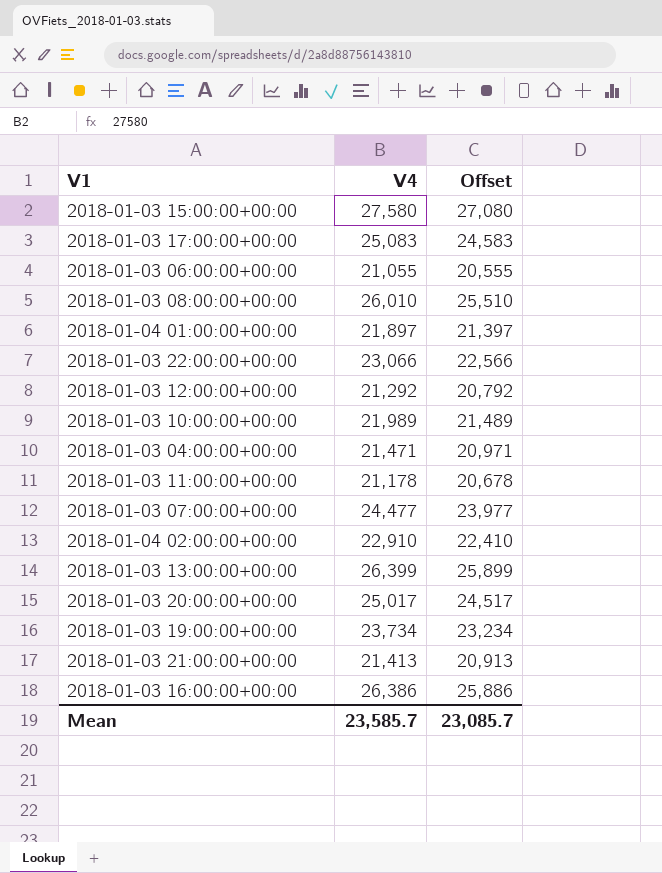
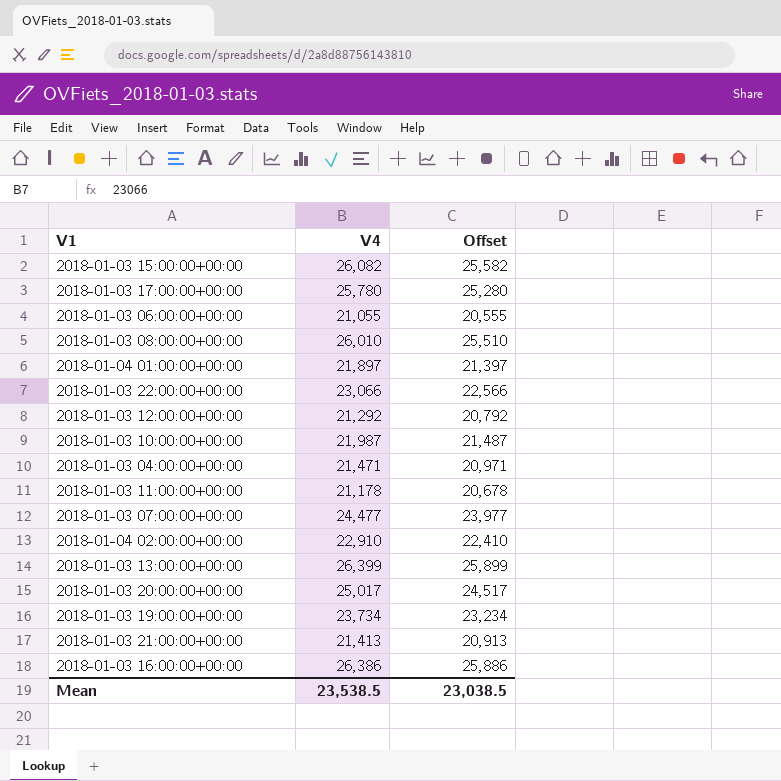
2018-01-03 15:00:00+00:00 | V4: 27,580 -> 26,082
2018-01-03 15:00:00+00:00 | Offset: 27,080 -> 25,582
2018-01-03 17:00:00+00:00 | V4: 25,083 -> 25,780
2018-01-03 17:00:00+00:00 | Offset: 24,583 -> 25,280
2018-01-03 10:00:00+00:00 | V4: 21,989 -> 21,987
2018-01-03 10:00:00+00:00 | Offset: 21,489 -> 21,487
Mean | V4: 23,585.7 -> 23,538.5
Mean | Offset: 23,085.7 -> 23,038.5

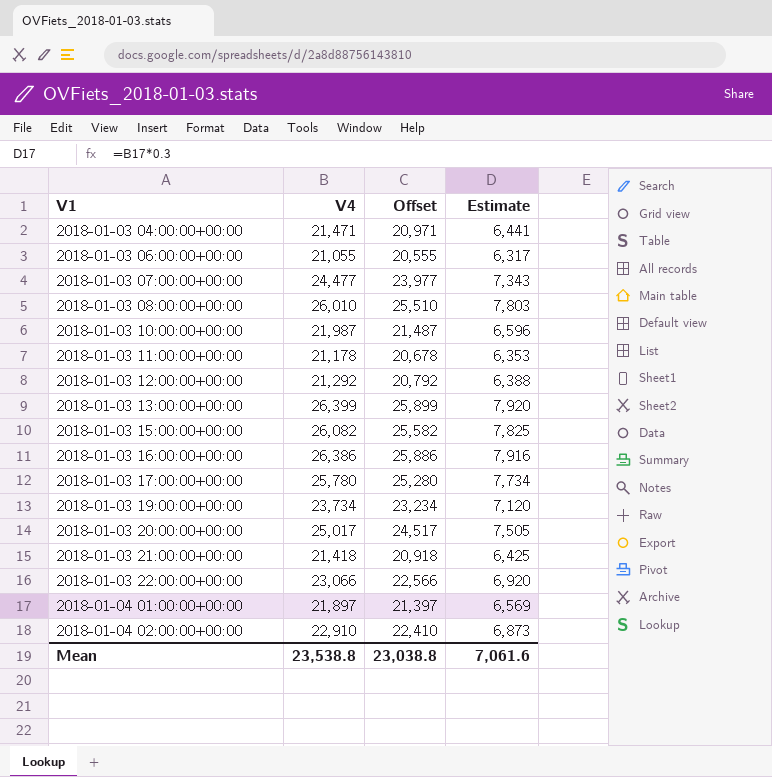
row order: none -> V1 ascending
column Estimate | formula: none -> [V4] * 0.3
2018-01-03 21:00:00+00:00 | V4: 21,413 -> 21,418
2018-01-03 21:00:00+00:00 | Offset: 20,913 -> 20,918
Mean | V4: 23,538.5 -> 23,538.8
Mean | Offset: 23,038.5 -> 23,038.8

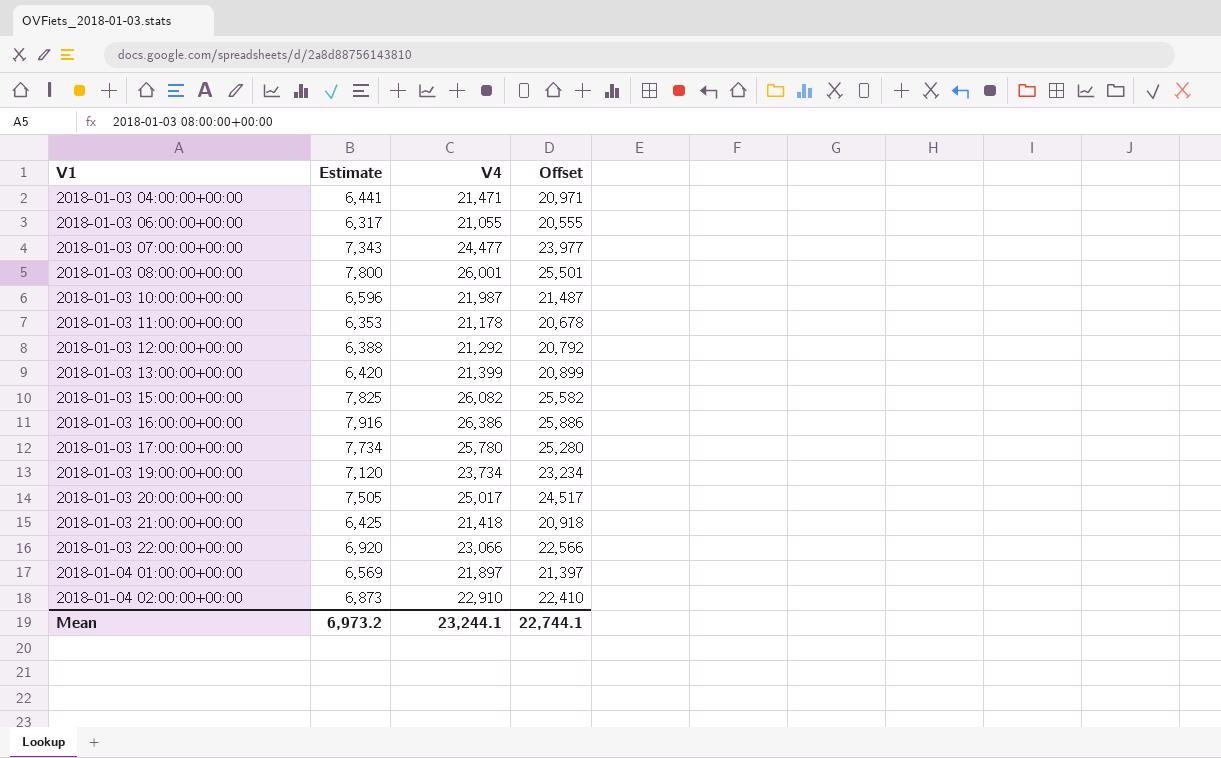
column Estimate | position: 4 -> 2
2018-01-03 08:00:00+00:00 | Estimate: 7,803 -> 7,800
2018-01-03 08:00:00+00:00 | V4: 26,010 -> 26,001
2018-01-03 08:00:00+00:00 | Offset: 25,510 -> 25,501
2018-01-03 13:00:00+00:00 | Estimate: 7,920 -> 6,420
2018-01-03 13:00:00+00:00 | V4: 26,399 -> 21,399
2018-01-03 13:00:00+00:00 | Offset: 25,899 -> 20,899
Mean | Estimate: 7,061.6 -> 6,973.2
Mean | V4: 23,538.8 -> 23,244.1
Mean | Offset: 23,038.8 -> 22,744.1

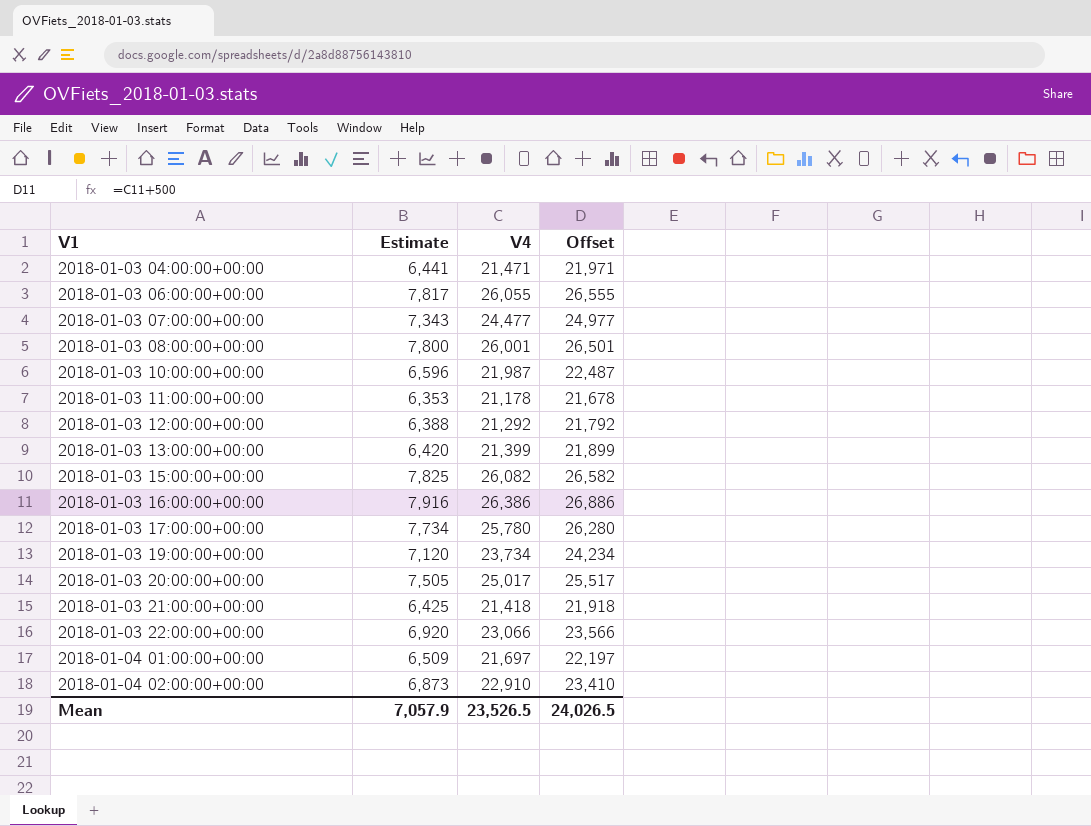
column Offset | formula: [V4] - 500 -> [V4] + 500
2018-01-03 06:00:00+00:00 | Estimate: 6,317 -> 7,817
2018-01-03 06:00:00+00:00 | V4: 21,055 -> 26,055
2018-01-04 01:00:00+00:00 | Estimate: 6,569 -> 6,509
2018-01-04 01:00:00+00:00 | V4: 21,897 -> 21,697
Mean | Estimate: 6,973.2 -> 7,057.9
Mean | V4: 23,244.1 -> 23,526.5
Mean | Offset: 22,744.1 -> 24,026.5

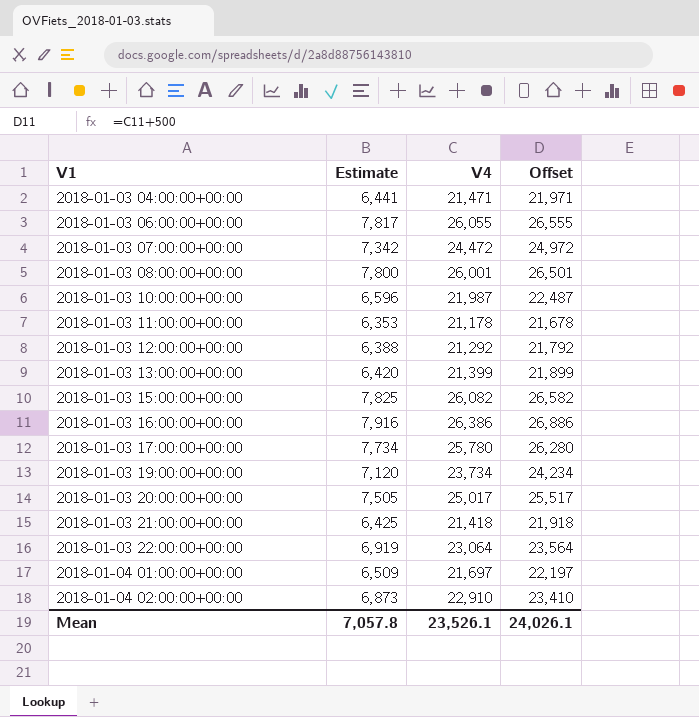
2018-01-03 07:00:00+00:00 | Estimate: 7,343 -> 7,342
2018-01-03 07:00:00+00:00 | V4: 24,477 -> 24,472
2018-01-03 07:00:00+00:00 | Offset: 24,977 -> 24,972
2018-01-03 22:00:00+00:00 | Estimate: 6,920 -> 6,919
2018-01-03 22:00:00+00:00 | V4: 23,066 -> 23,064
2018-01-03 22:00:00+00:00 | Offset: 23,566 -> 23,564
Mean | Estimate: 7,057.9 -> 7,057.8
Mean | V4: 23,526.5 -> 23,526.1
Mean | Offset: 24,026.5 -> 24,026.1

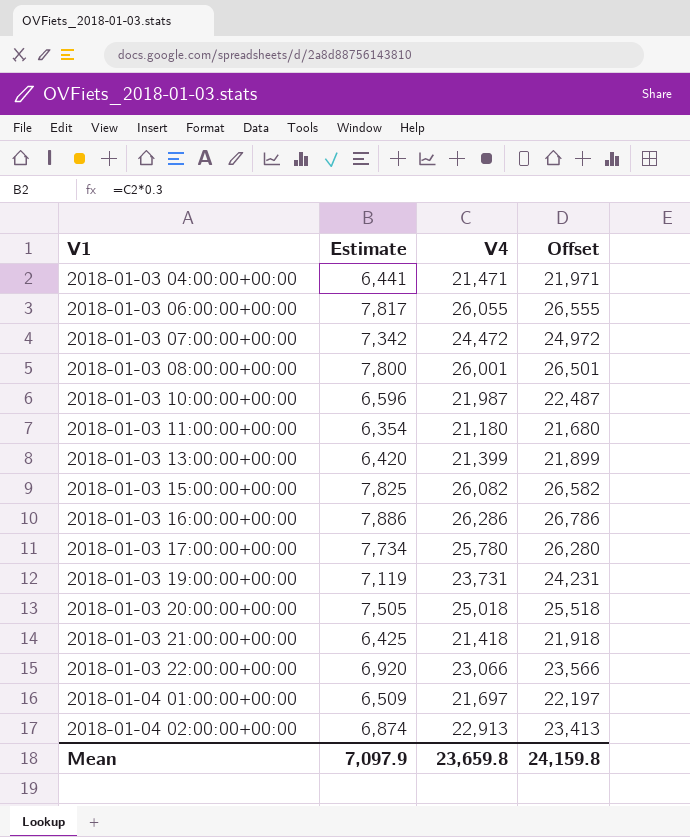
row 2018-01-03 12:00:00+00:00: 6,388 | 21,292 | 21,792 -> none
2018-01-03 11:00:00+00:00 | Estimate: 6,353 -> 6,354
2018-01-03 11:00:00+00:00 | V4: 21,178 -> 21,180
2018-01-03 11:00:00+00:00 | Offset: 21,678 -> 21,680
2018-01-03 16:00:00+00:00 | Estimate: 7,916 -> 7,886
2018-01-03 16:00:00+00:00 | V4: 26,386 -> 26,286
2018-01-03 16:00:00+00:00 | Offset: 26,886 -> 26,786
2018-01-03 19:00:00+00:00 | Estimate: 7,120 -> 7,119
2018-01-03 19:00:00+00:00 | V4: 23,734 -> 23,731
2018-01-03 19:00:00+00:00 | Offset: 24,234 -> 24,231
2018-01-03 20:00:00+00:00 | V4: 25,017 -> 25,018
2018-01-03 20:00:00+00:00 | Offset: 25,517 -> 25,518
2018-01-03 22:00:00+00:00 | Estimate: 6,919 -> 6,920
2018-01-03 22:00:00+00:00 | V4: 23,064 -> 23,066
2018-01-03 22:00:00+00:00 | Offset: 23,564 -> 23,566
2018-01-04 02:00:00+00:00 | Estimate: 6,873 -> 6,874
2018-01-04 02:00:00+00:00 | V4: 22,910 -> 22,913
2018-01-04 02:00:00+00:00 | Offset: 23,410 -> 23,413
Mean | Estimate: 7,057.8 -> 7,097.9
Mean | V4: 23,526.1 -> 23,659.8
Mean | Offset: 24,026.1 -> 24,159.8

